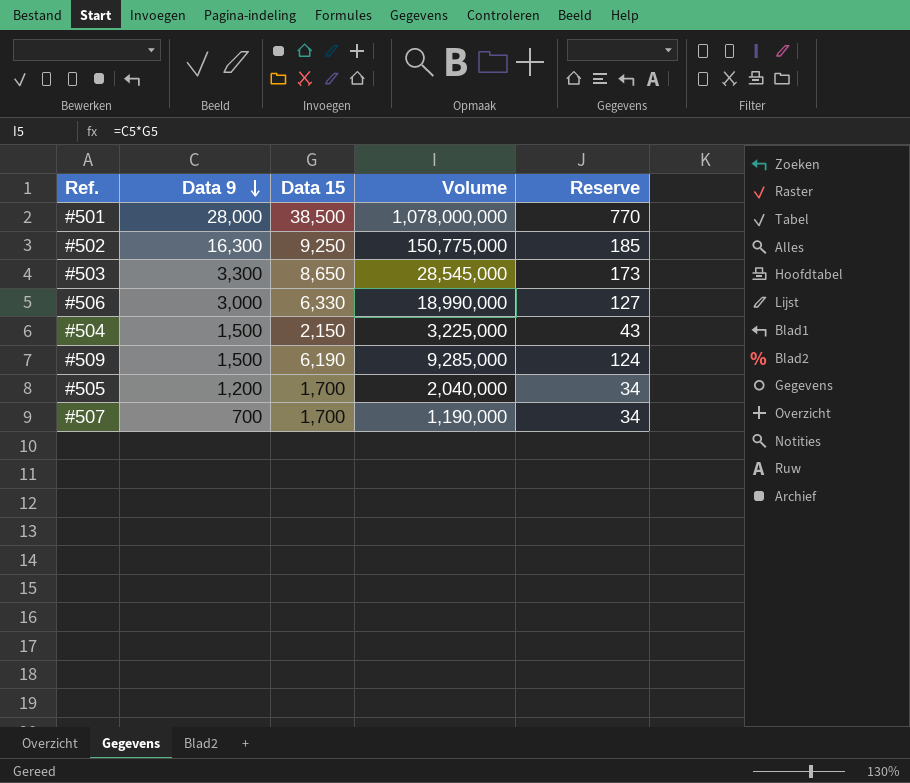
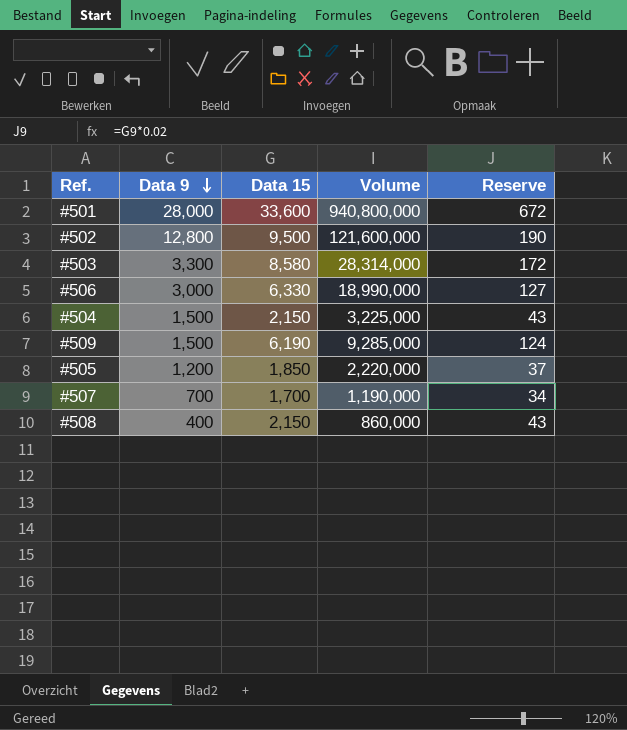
#501 | Data 15: 38,500 -> 33,600
#501 | Volume: 1,078,000,000 -> 940,800,000
#501 | Reserve: 770 -> 672
#502 | Data 9: 16,300 -> 12,800
#502 | Data 15: 9,250 -> 9,500
#502 | Volume: 150,775,000 -> 121,600,000
#502 | Reserve: 185 -> 190
#503 | Data 15: 8,650 -> 8,580
#503 | Volume: 28,545,000 -> 28,314,000
#503 | Reserve: 173 -> 172
#505 | Data 15: 1,700 -> 1,850
#505 | Volume: 2,040,000 -> 2,220,000
#505 | Reserve: 34 -> 37
row #508: none -> 400 | 2,150 | 860,000 | 43

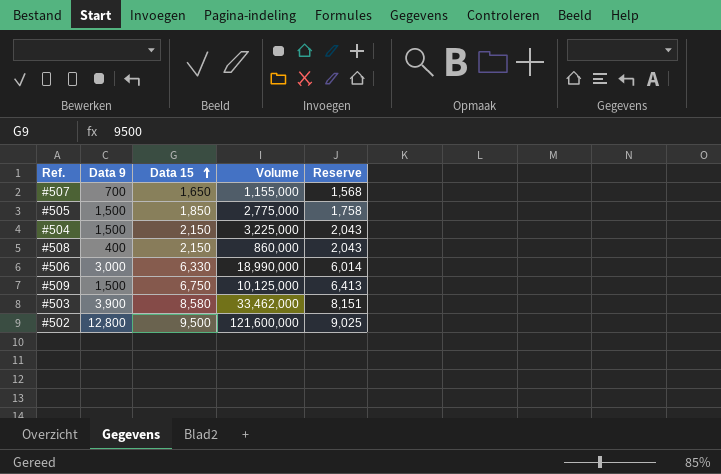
row order: Data 9 descending -> Data 15 ascending
column Reserve | formula: [Data 15] * 0.02 -> [Data 15] * 0.95
row #501: 28,000 | 33,600 | 940,800,000 | 672 -> none
#507 | Data 15: 1,700 -> 1,650
#507 | Volume: 1,190,000 -> 1,155,000
#505 | Data 9: 1,200 -> 1,500
#505 | Volume: 2,220,000 -> 2,775,000
#509 | Data 15: 6,190 -> 6,750
#509 | Volume: 9,285,000 -> 10,125,000
#503 | Data 9: 3,300 -> 3,900
#503 | Volume: 28,314,000 -> 33,462,000

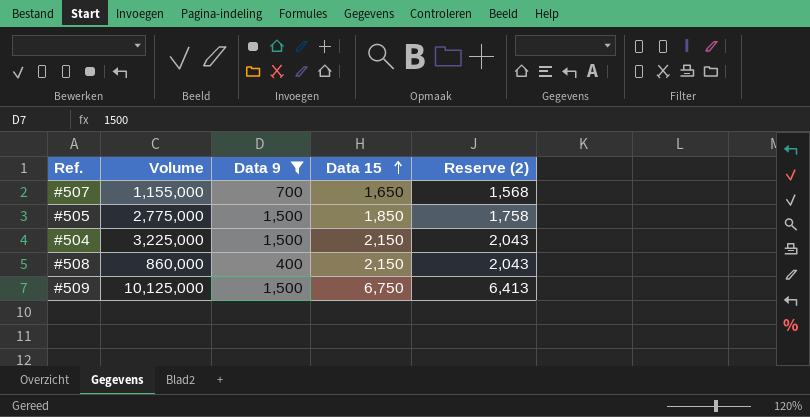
filter: none -> Data 9 <= 1,500
column Volume | position: 4 -> 2
column name: Reserve -> Reserve (2)

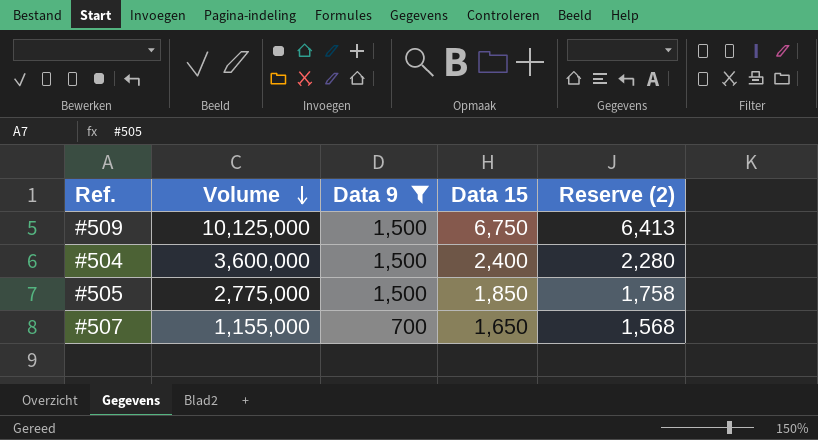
row order: Data 15 ascending -> Volume descending
row #508: 860,000 | 400 | 2,150 | 2,043 -> none
#504 | Volume: 3,225,000 -> 3,600,000
#504 | Data 15: 2,150 -> 2,400
#504 | Reserve (2): 2,043 -> 2,280

